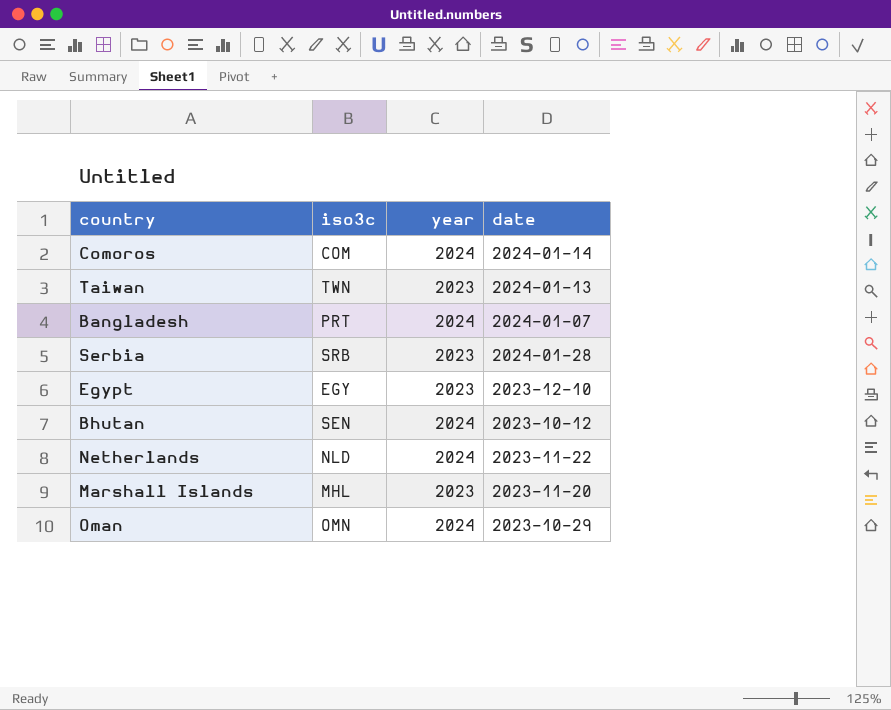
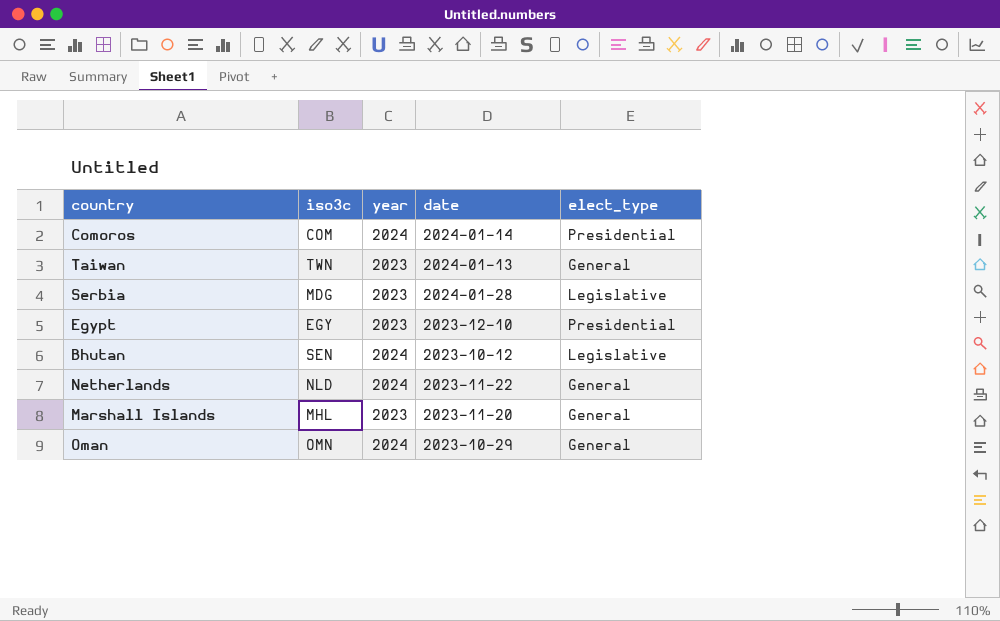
column elect_type | position: none -> 5
row Bangladesh: PRT | 2024 | 2024-01-07 -> none
Serbia | iso3c: SRB -> MDG

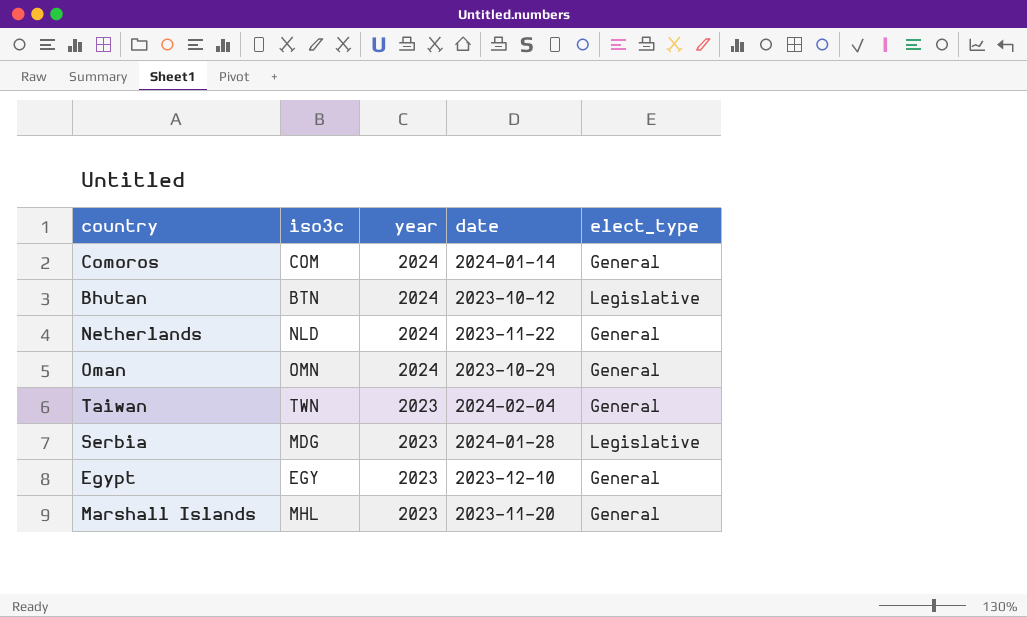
row order: none -> year descending
Comoros | elect_type: Presidential -> General
Bhutan | iso3c: SEN -> BTN
Taiwan | date: 2024-01-13 -> 2024-02-04
Egypt | elect_type: Presidential -> General

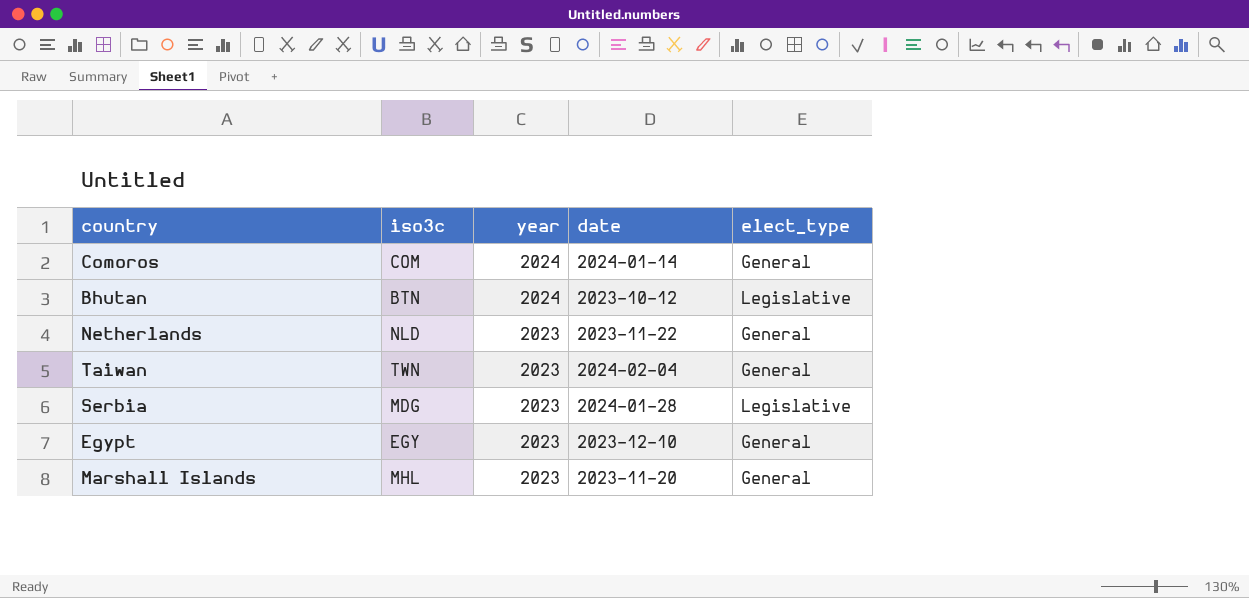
row Oman: OMN | 2024 | 2023-10-29 | General -> none
Netherlands | year: 2024 -> 2023

